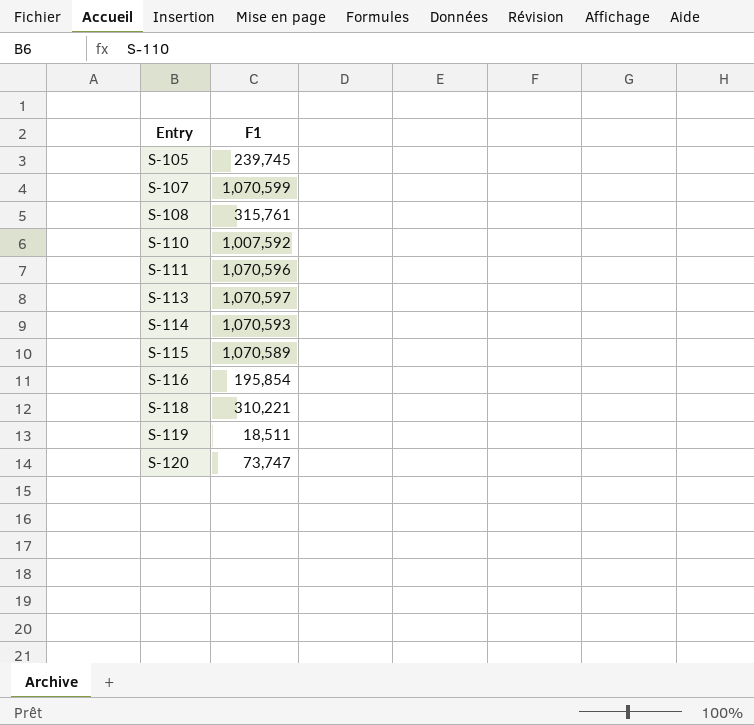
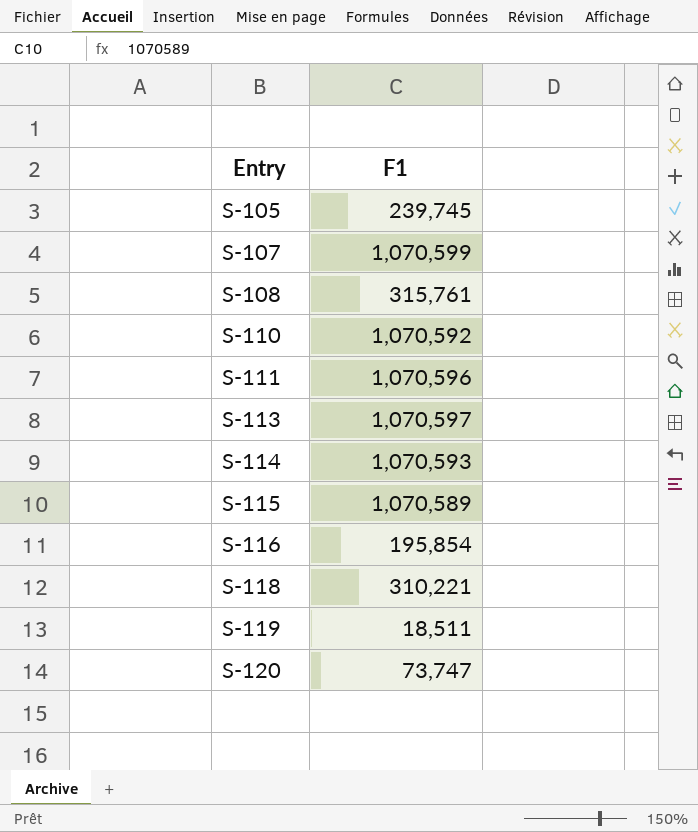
S-110 | F1: 1,007,592 -> 1,070,592

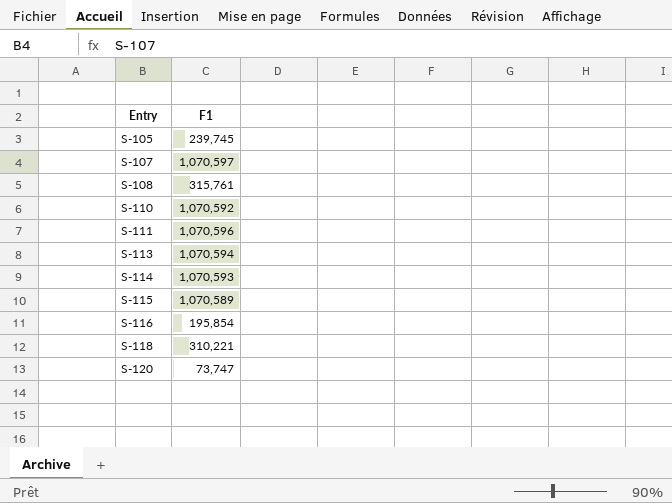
row S-119: 18,511 -> none
S-107 | F1: 1,070,599 -> 1,070,597
S-113 | F1: 1,070,597 -> 1,070,594

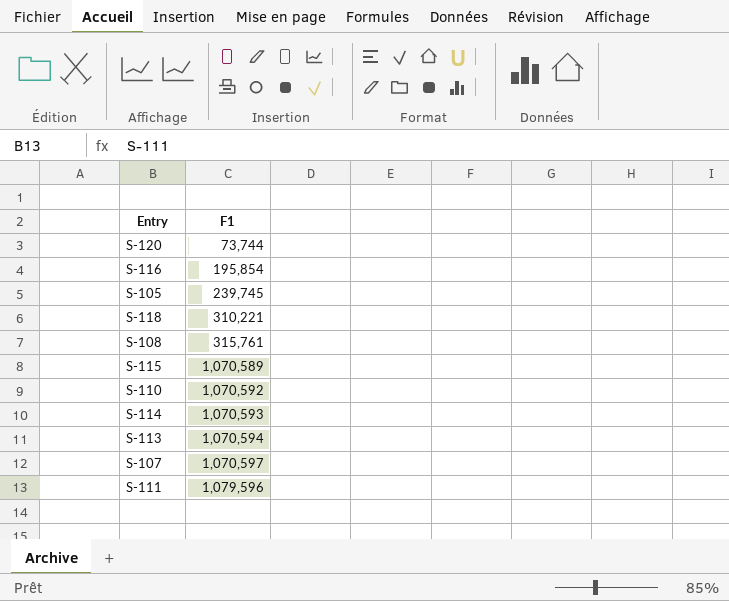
row order: Entry ascending -> F1 ascending
S-120 | F1: 73,747 -> 73,744
S-111 | F1: 1,070,596 -> 1,079,596

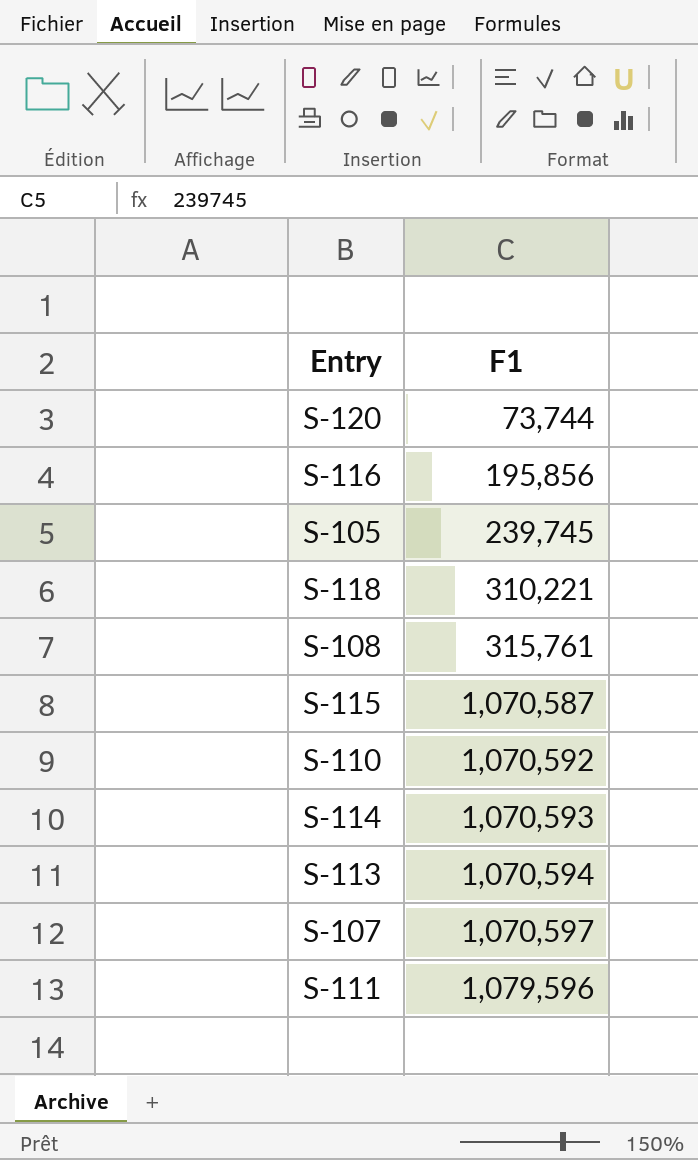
S-116 | F1: 195,854 -> 195,856
S-115 | F1: 1,070,589 -> 1,070,587

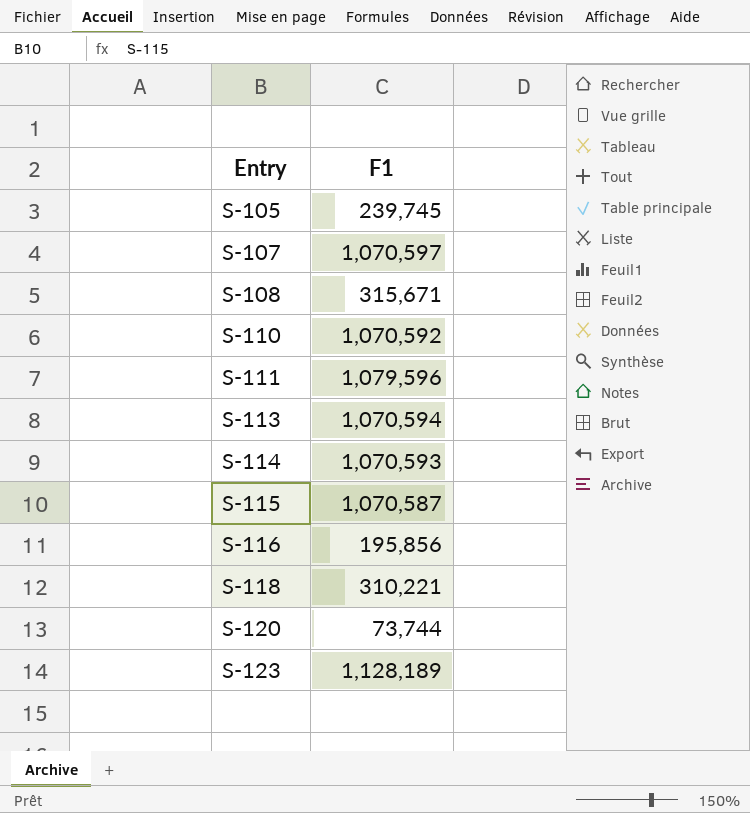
row order: F1 ascending -> Entry ascending
S-108 | F1: 315,761 -> 315,671
row S-123: none -> 1,128,189

